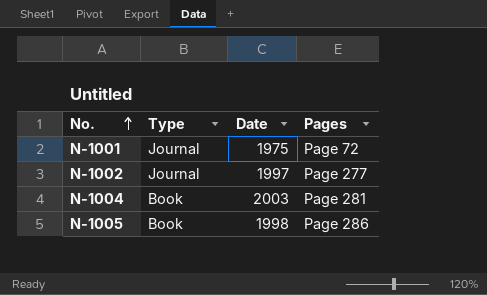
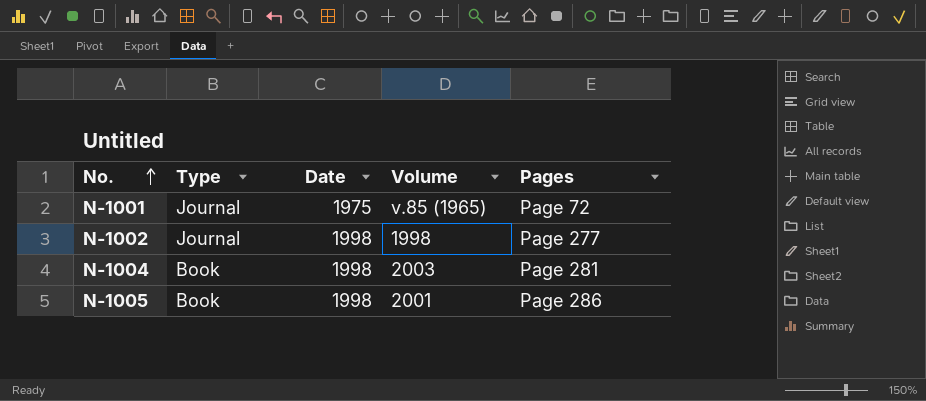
column Volume | position: none -> 4
N-1002 | Date: 1997 -> 1998
N-1004 | Date: 2003 -> 1998

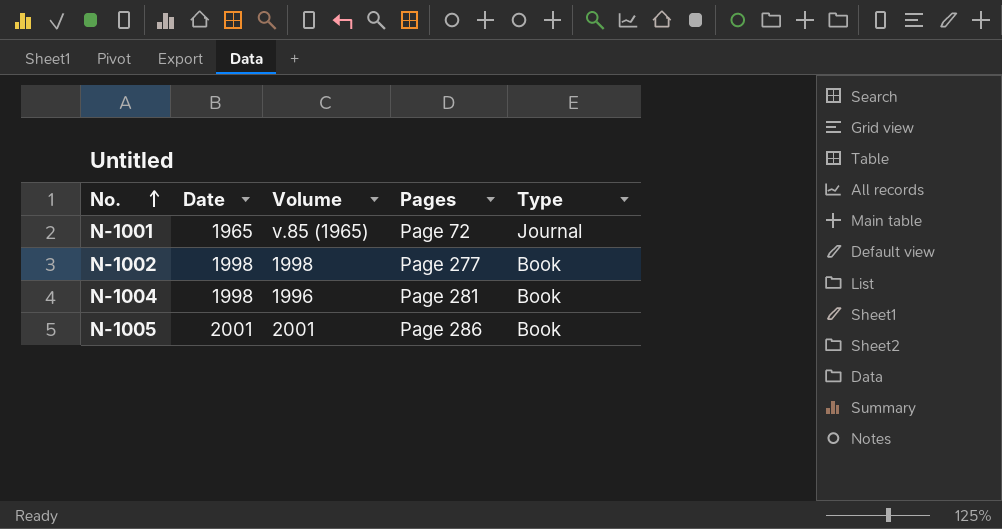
column Type | position: 2 -> 5
N-1001 | Date: 1975 -> 1965
N-1002 | Type: Journal -> Book
N-1004 | Volume: 2003 -> 1996
N-1005 | Date: 1998 -> 2001

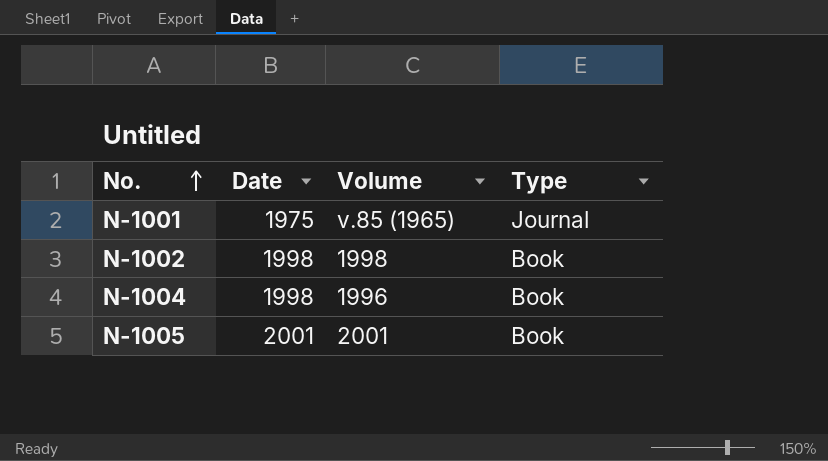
column Pages | position: 4 -> none
N-1001 | Date: 1965 -> 1975

